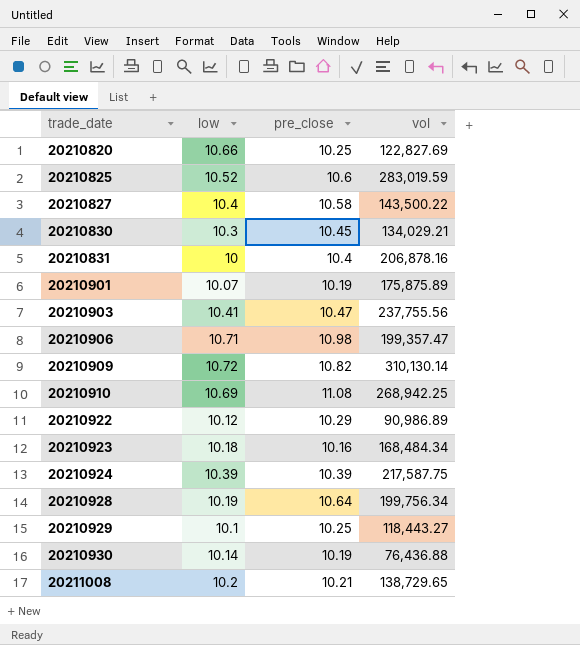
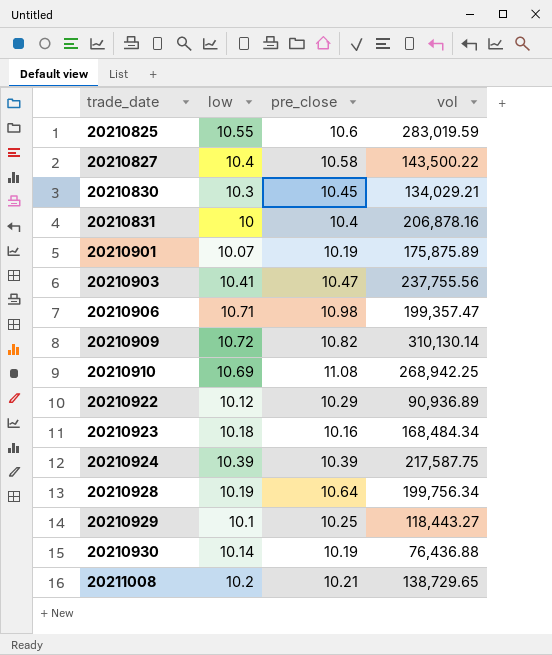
row 20210820: 10.66 | 10.25 | 122,827.69 -> none
20210825 | low: 10.52 -> 10.55
20210922 | vol: 90,986.89 -> 90,936.89

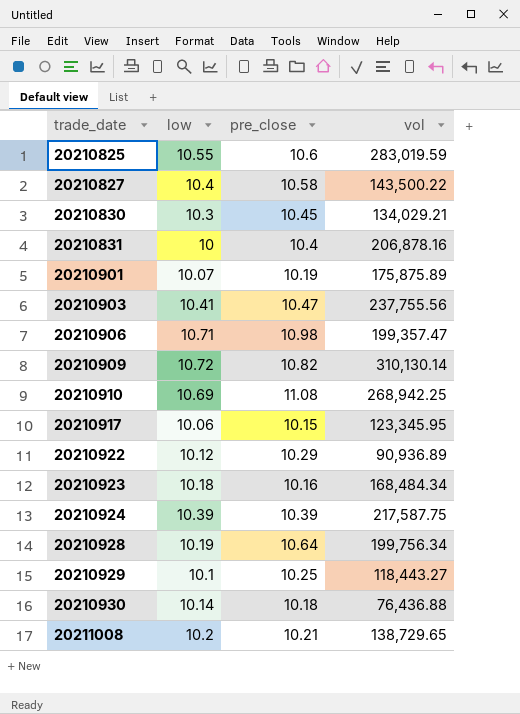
row 20210917: none -> 10.06 | 10.15 | 123,345.95
20210930 | pre_close: 10.19 -> 10.18

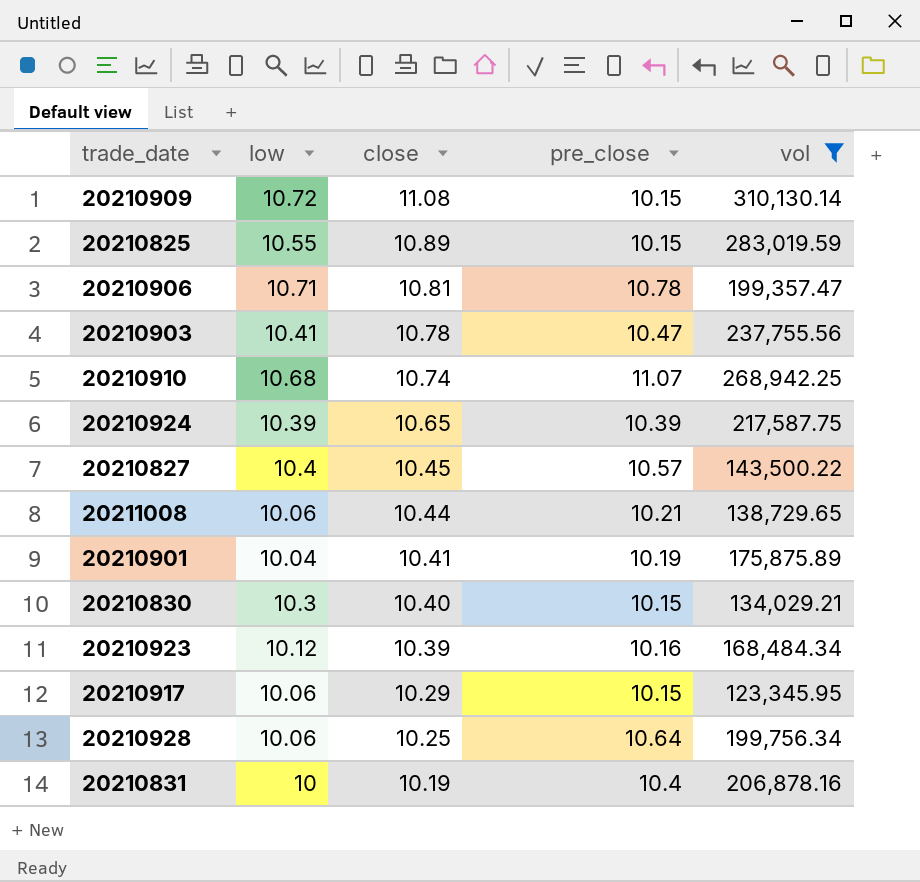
filter: none -> vol >= 123,345.95
row order: trade_date ascending -> close descending
column close | position: none -> 3
20210909 | pre_close: 10.82 -> 10.15
20210825 | pre_close: 10.6 -> 10.15
20210906 | pre_close: 10.98 -> 10.78
20210910 | low: 10.69 -> 10.68
20210910 | pre_close: 11.08 -> 11.07
20210827 | pre_close: 10.58 -> 10.57
20211008 | low: 10.2 -> 10.06
20210901 | low: 10.07 -> 10.04
20210830 | pre_close: 10.45 -> 10.15
20210923 | low: 10.18 -> 10.12
20210928 | low: 10.19 -> 10.06

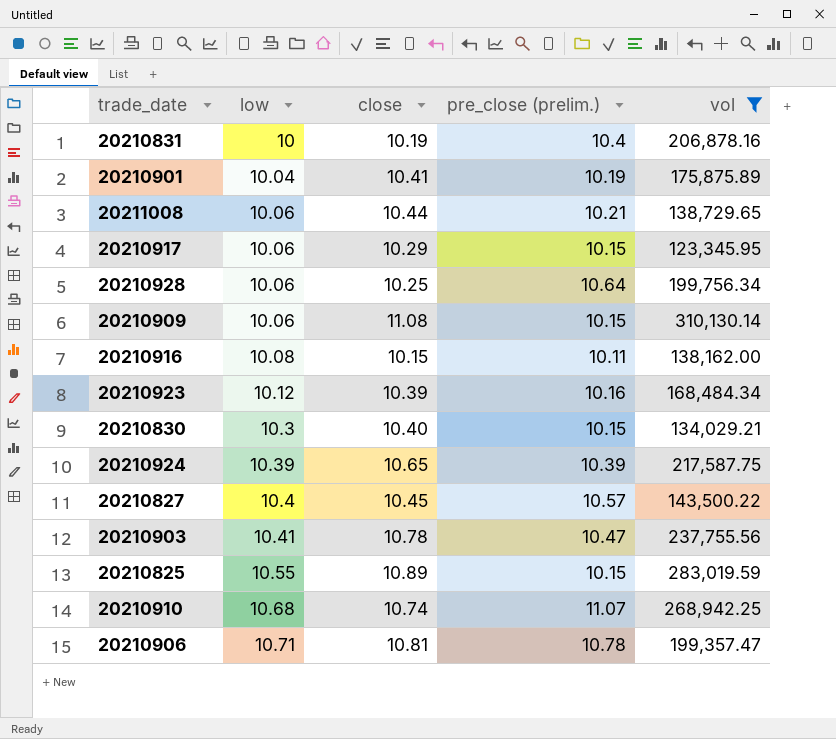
row order: close descending -> low ascending
column name: pre_close -> pre_close (prelim.)
20210909 | low: 10.72 -> 10.06
row 20210916: none -> 10.08 | 10.15 | 10.11 | 138,162.00

